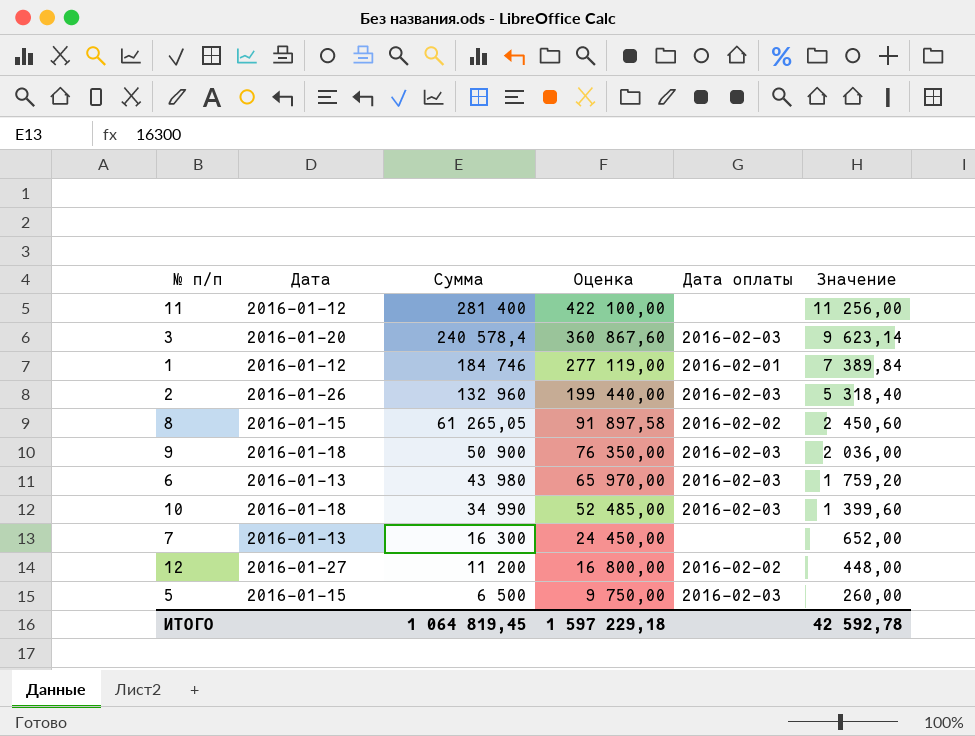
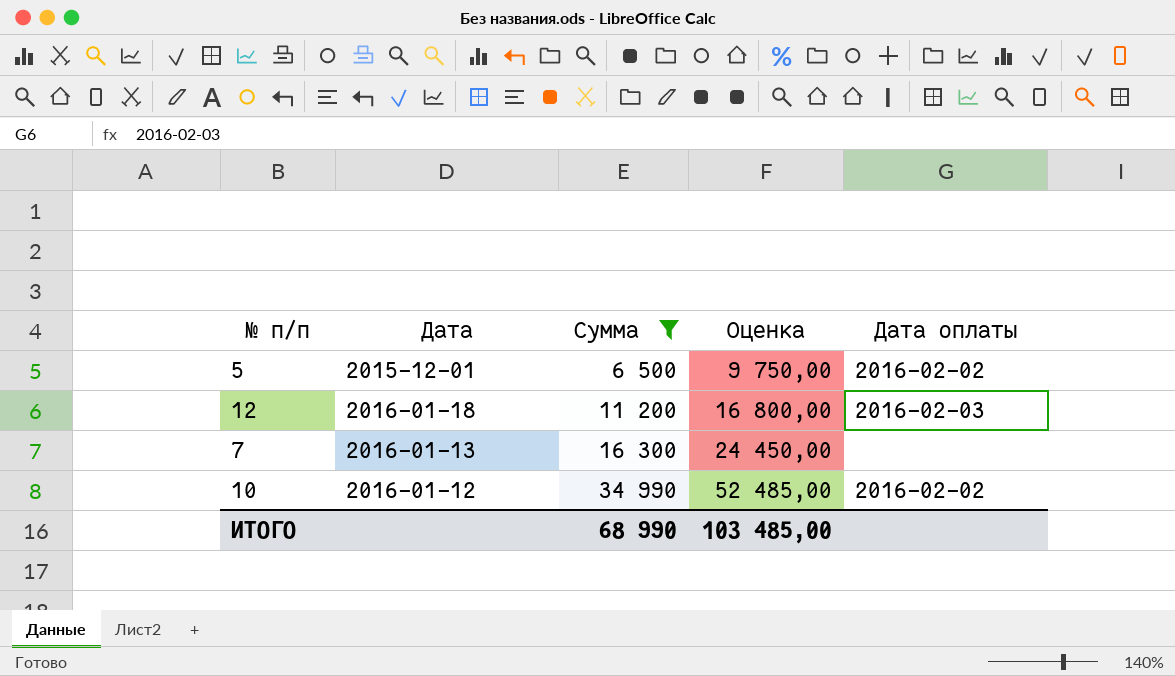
filter: none -> Сумма <= 34 990
row order: Сумма descending -> Сумма ascending
column Значение | formula: [Сумма] * 0,04 -> none
5 | Дата: 2016-01-15 -> 2015-12-01
5 | Дата оплаты: 2016-02-03 -> 2016-02-02
12 | Дата: 2016-01-27 -> 2016-01-18
12 | Дата оплаты: 2016-02-02 -> 2016-02-03
10 | Дата: 2016-01-18 -> 2016-01-12
10 | Дата оплаты: 2016-02-03 -> 2016-02-02
ИТОГО | Сумма: 1 064 819,45 -> 68 990
ИТОГО | Оценка: 1 597 229,18 -> 103 485,00

